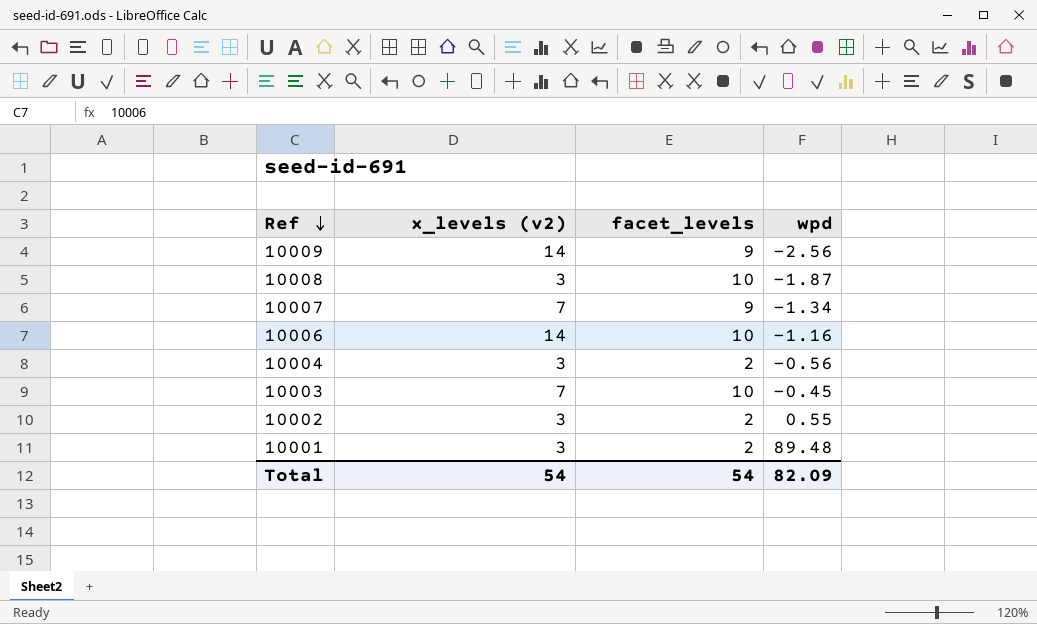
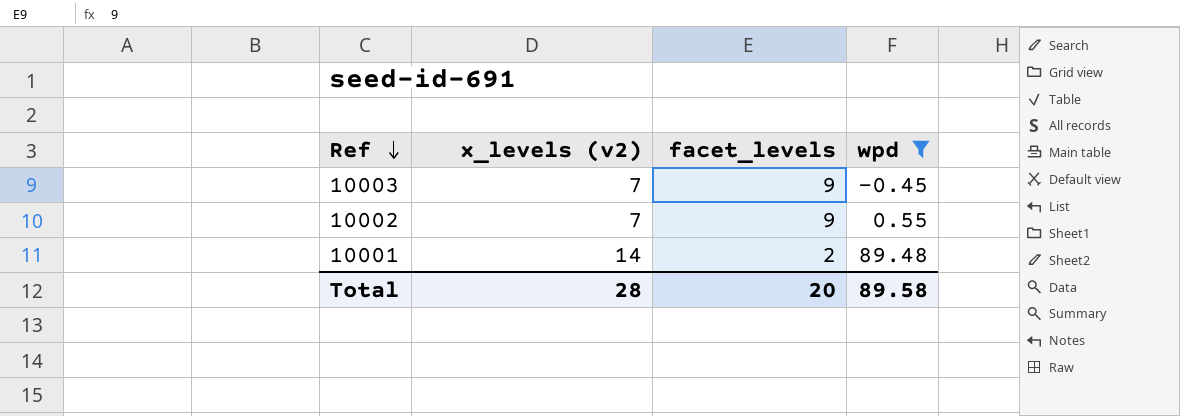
filter: none -> wpd >= -0.45
10003 | facet_levels: 10 -> 9
10002 | x_levels (v2): 3 -> 7
10002 | facet_levels: 2 -> 9
10001 | x_levels (v2): 3 -> 14
Total | x_levels (v2): 54 -> 28
Total | facet_levels: 54 -> 20
Total | wpd: 82.09 -> 89.58

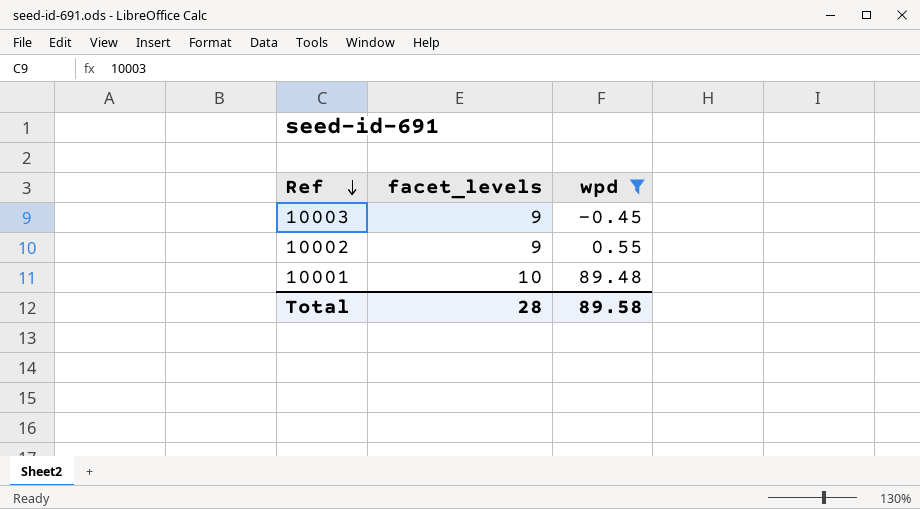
column x_levels (v2) | position: 2 -> none
10001 | facet_levels: 2 -> 10
Total | facet_levels: 20 -> 28

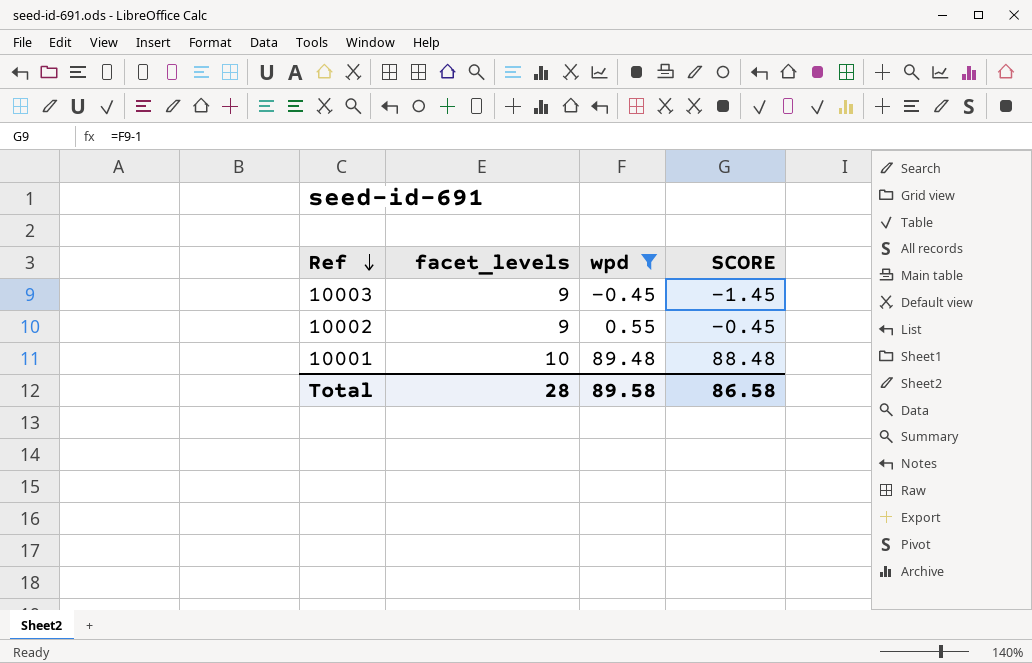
column SCORE | formula: none -> [wpd] - 1

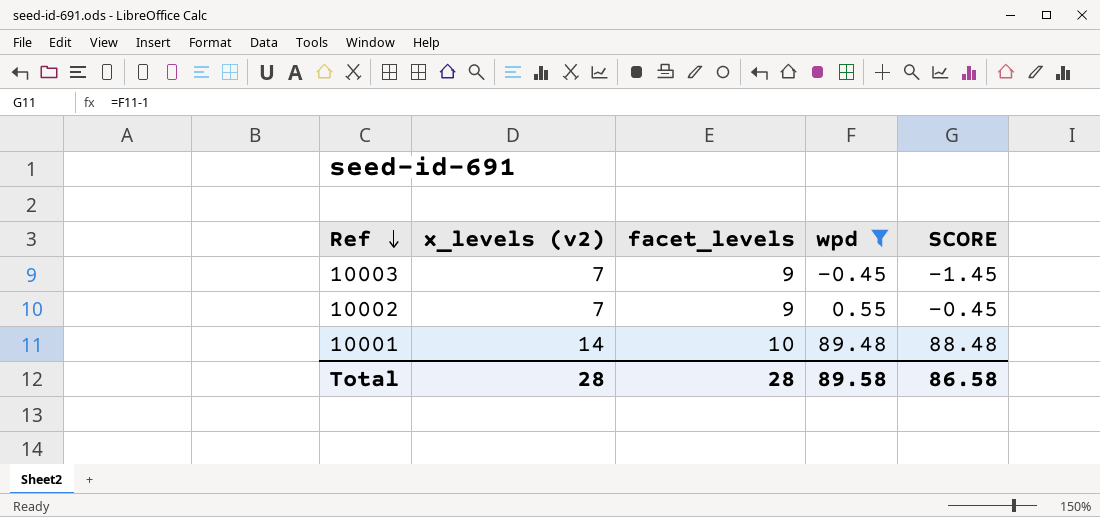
column x_levels (v2) | position: none -> 2

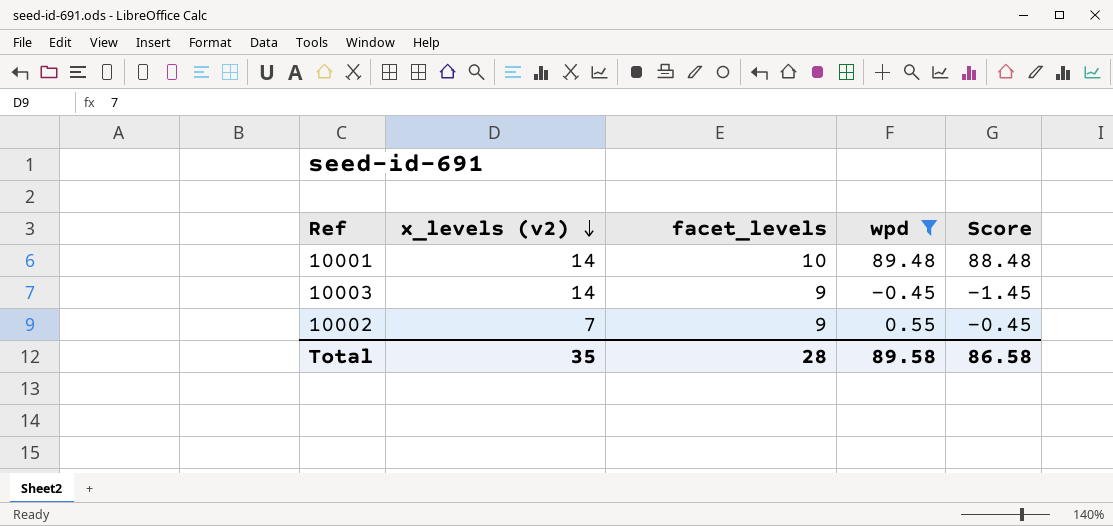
row order: Ref descending -> x_levels (v2) descending
column name: SCORE -> Score
10003 | x_levels (v2): 7 -> 14
Total | x_levels (v2): 28 -> 35

